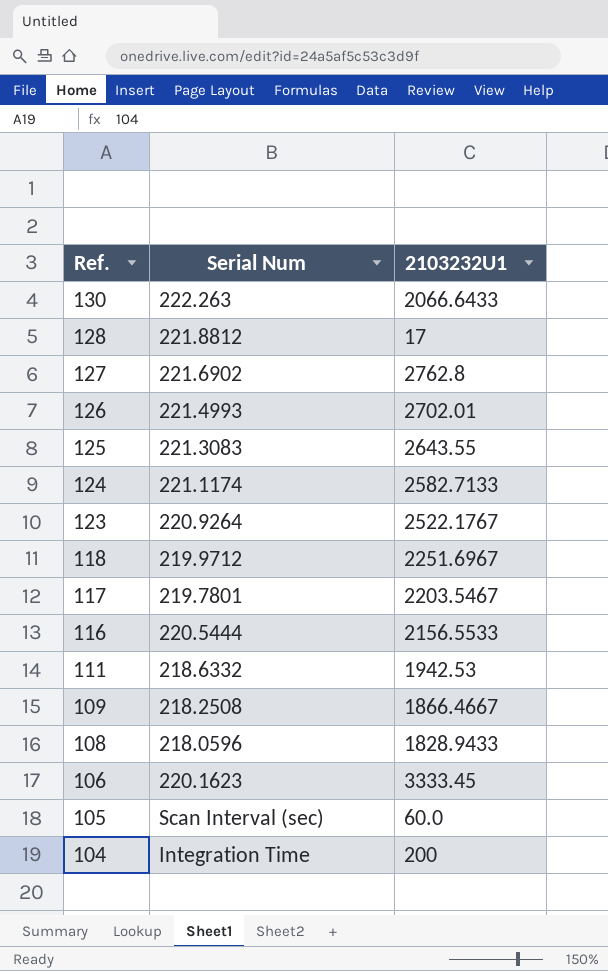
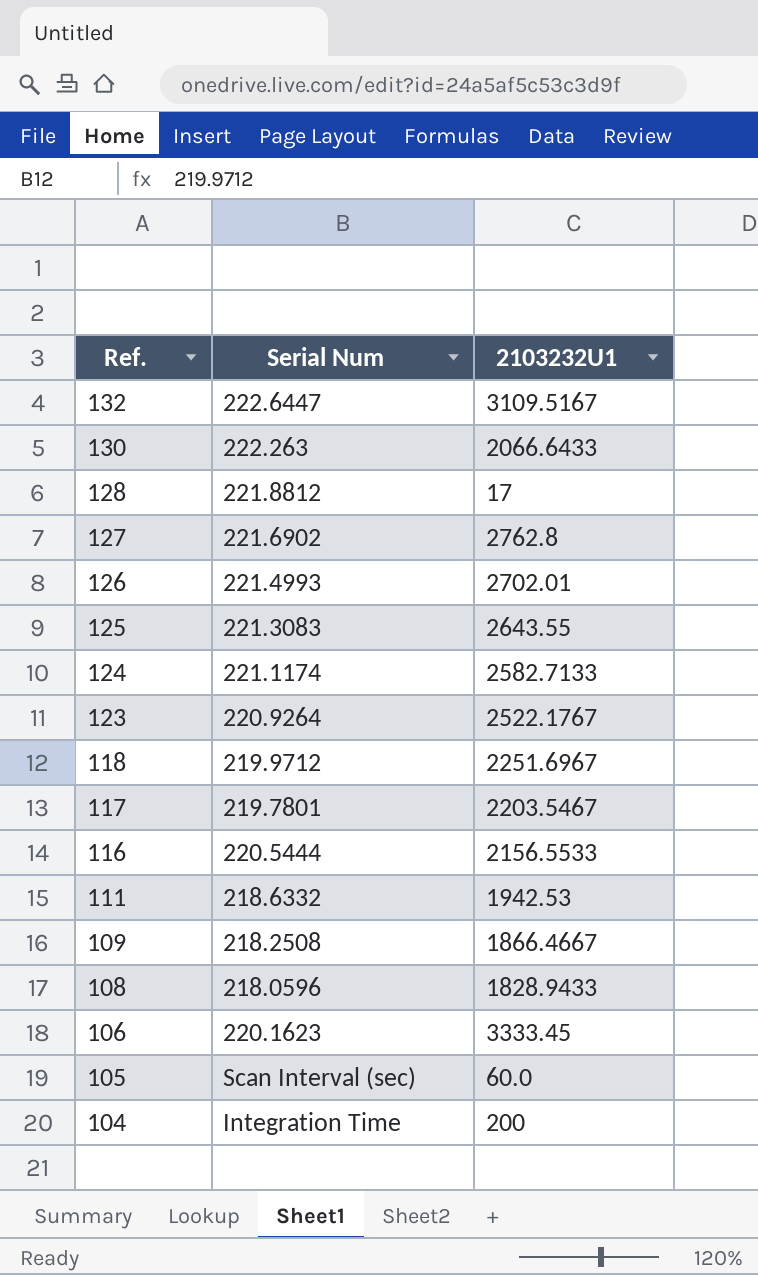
row 132: none -> 222.6447 | 3109.5167

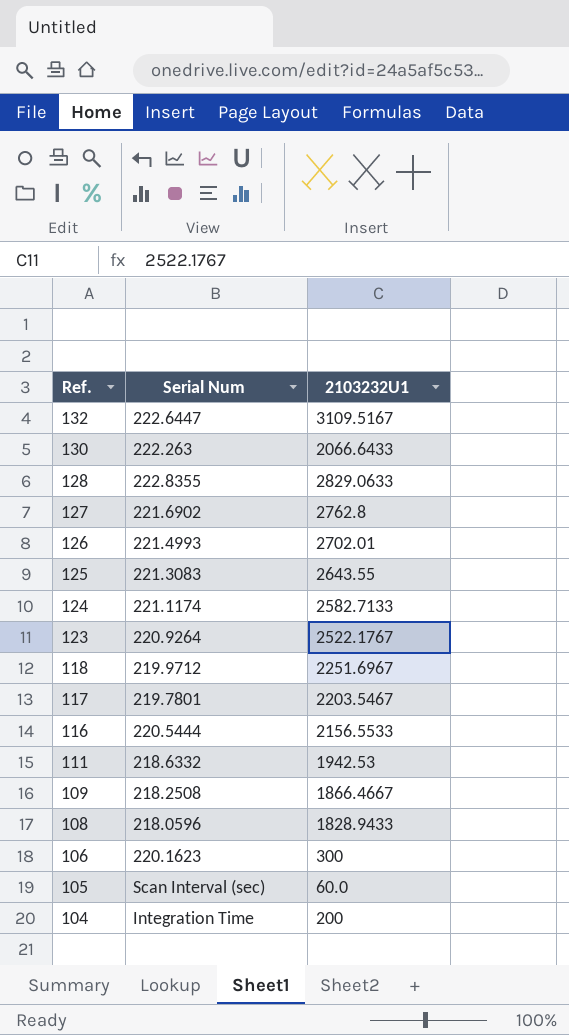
128 | Serial Num: 221.8812 -> 222.8355
128 | 2103232U1: 17 -> 2829.0633
106 | 2103232U1: 3333.45 -> 300

